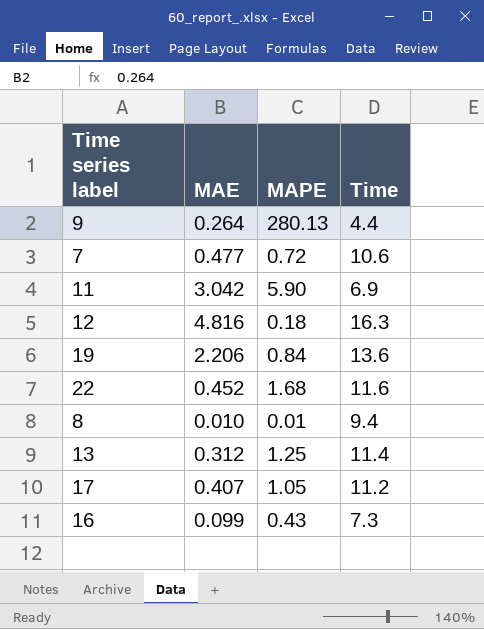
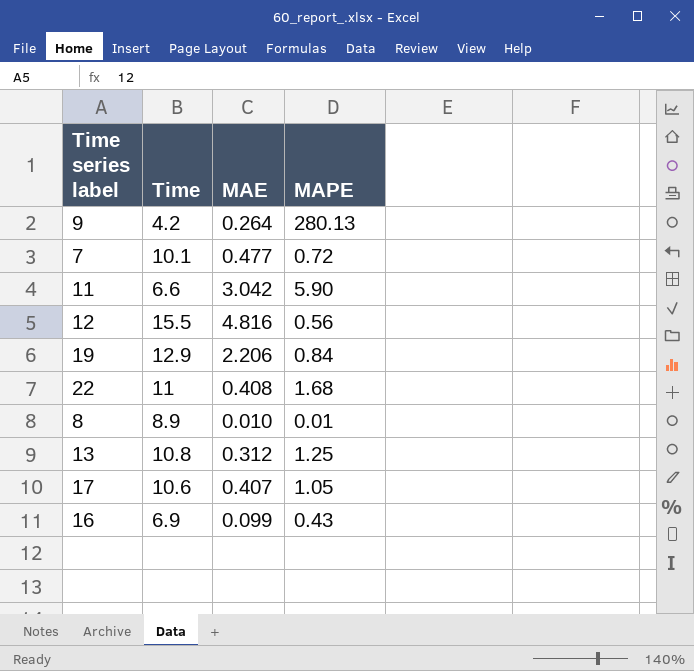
column Time | position: 4 -> 2
9 | Time: 4.4 -> 4.2
7 | Time: 10.6 -> 10.1
11 | Time: 6.9 -> 6.6
12 | Time: 16.3 -> 15.5
12 | MAPE: 0.18 -> 0.56
19 | Time: 13.6 -> 12.9
22 | Time: 11.6 -> 11
22 | MAE: 0.452 -> 0.408
8 | Time: 9.4 -> 8.9
13 | Time: 11.4 -> 10.8
17 | Time: 11.2 -> 10.6
16 | Time: 7.3 -> 6.9

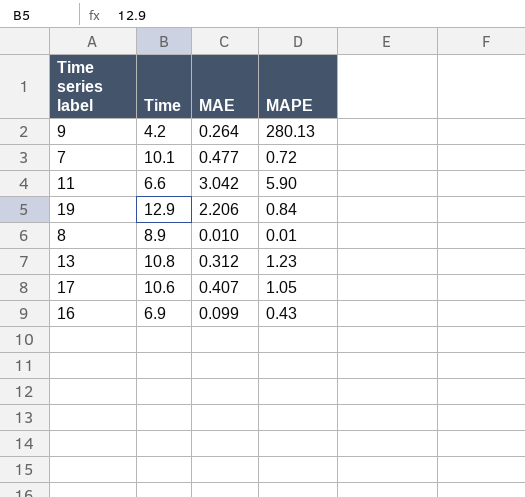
row 12: 15.5 | 4.816 | 0.56 -> none
row 22: 11 | 0.408 | 1.68 -> none
13 | MAPE: 1.25 -> 1.23

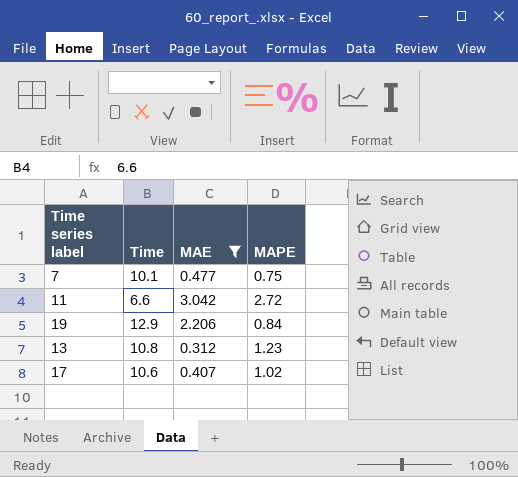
filter: none -> MAE >= 0.312
7 | MAPE: 0.72 -> 0.75
11 | MAPE: 5.90 -> 2.72
17 | MAPE: 1.05 -> 1.02

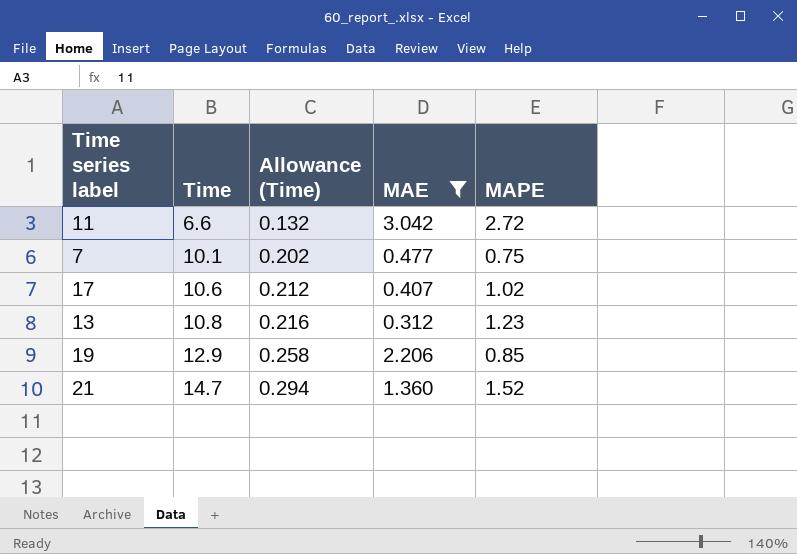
row order: none -> Time ascending
column Allowance (Time) | formula: none -> [Time] * 0.02
19 | MAPE: 0.84 -> 0.85
row 21: none -> 14.7 | 0.294 | 1.360 | 1.52

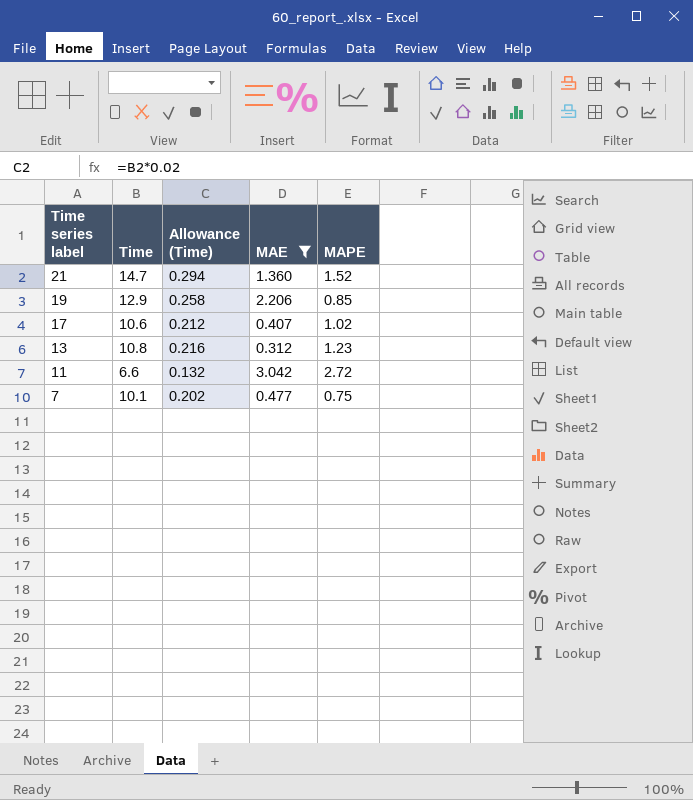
row order: Time ascending -> Time series label descending

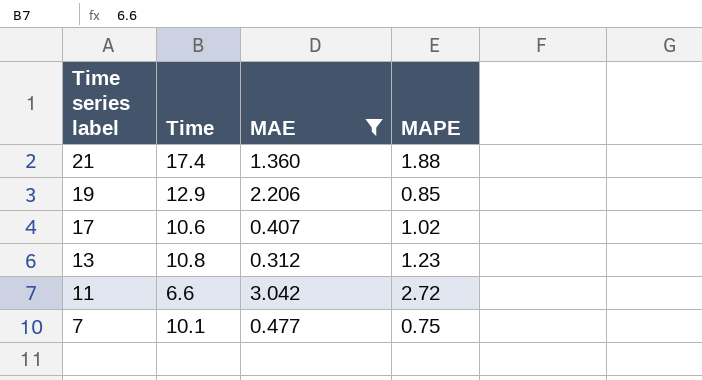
column Allowance (Time) | formula: [Time] * 0.02 -> none
21 | Time: 14.7 -> 17.4
21 | MAPE: 1.52 -> 1.88

